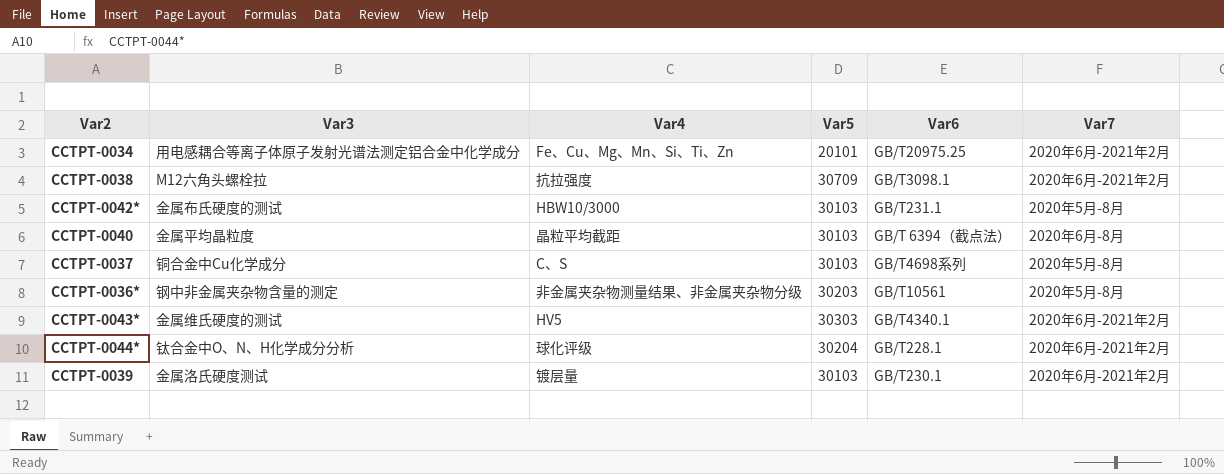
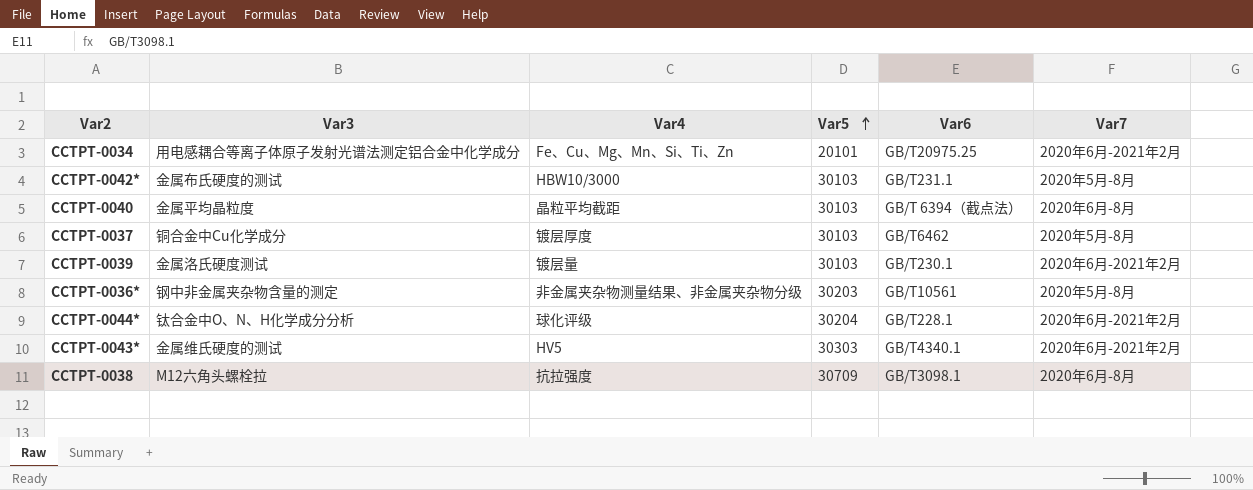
row order: none -> Var5 ascending
CCTPT-0037 | Var4: C、S -> 镀层厚度
CCTPT-0037 | Var6: GB/T4698系列 -> GB/T6462
CCTPT-0038 | Var7: 2020年6月-2021年2月 -> 2020年6月-8月

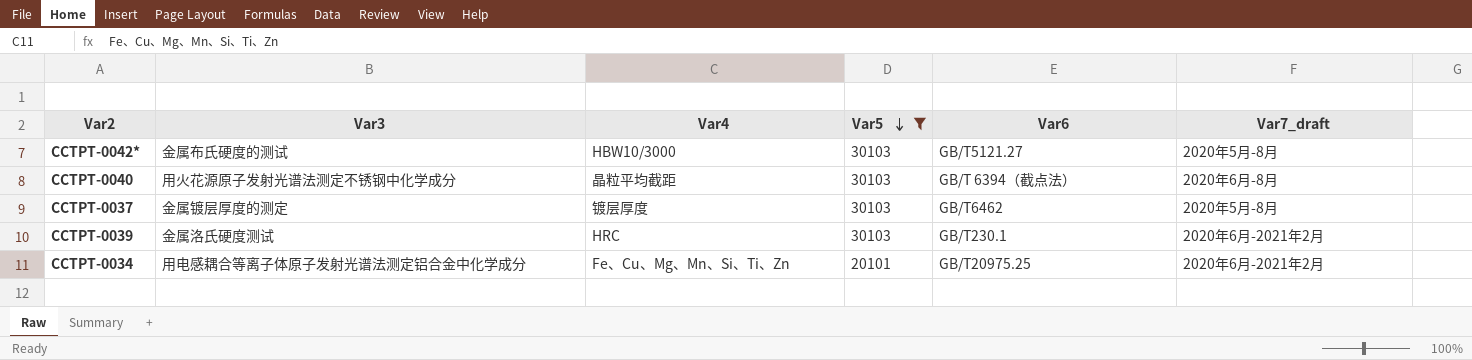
filter: none -> Var5 <= 30103
row order: Var5 ascending -> Var5 descending
column name: Var7 -> Var7_draft
CCTPT-0042* | Var6: GB/T231.1 -> GB/T5121.27
CCTPT-0040 | Var3: 金属平均晶粒度 -> 用火花源原子发射光谱法测定不锈钢中化学成分
CCTPT-0037 | Var3: 铜合金中Cu化学成分 -> 金属镀层厚度的测定
CCTPT-0039 | Var4: 镀层量 -> HRC

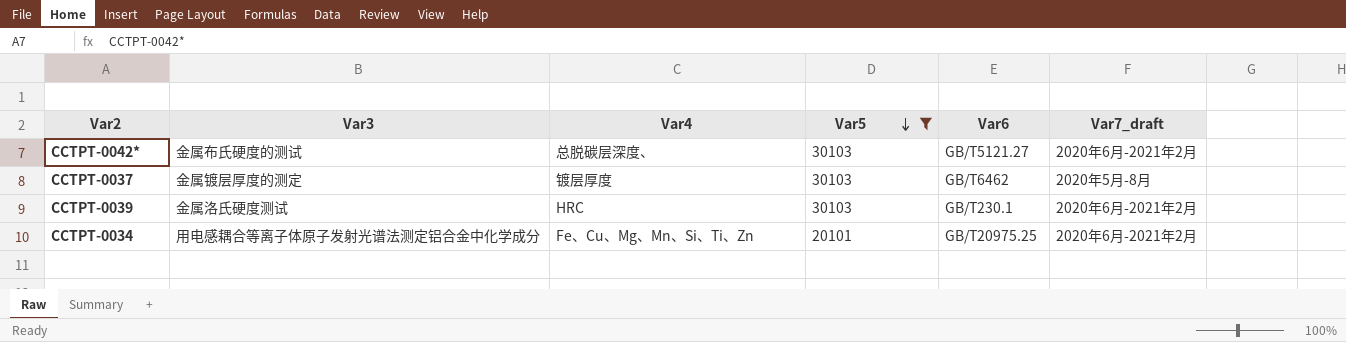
row CCTPT-0040: 用火花源原子发射光谱法测定不锈钢中化学成分 | 晶粒平均截距 | 30103 | GB/T 6394（截点法） | 2020年6月-8月 -> none
CCTPT-0042* | Var4: HBW10/3000 -> 总脱碳层深度、
CCTPT-0042* | Var7_draft: 2020年5月-8月 -> 2020年6月-2021年2月

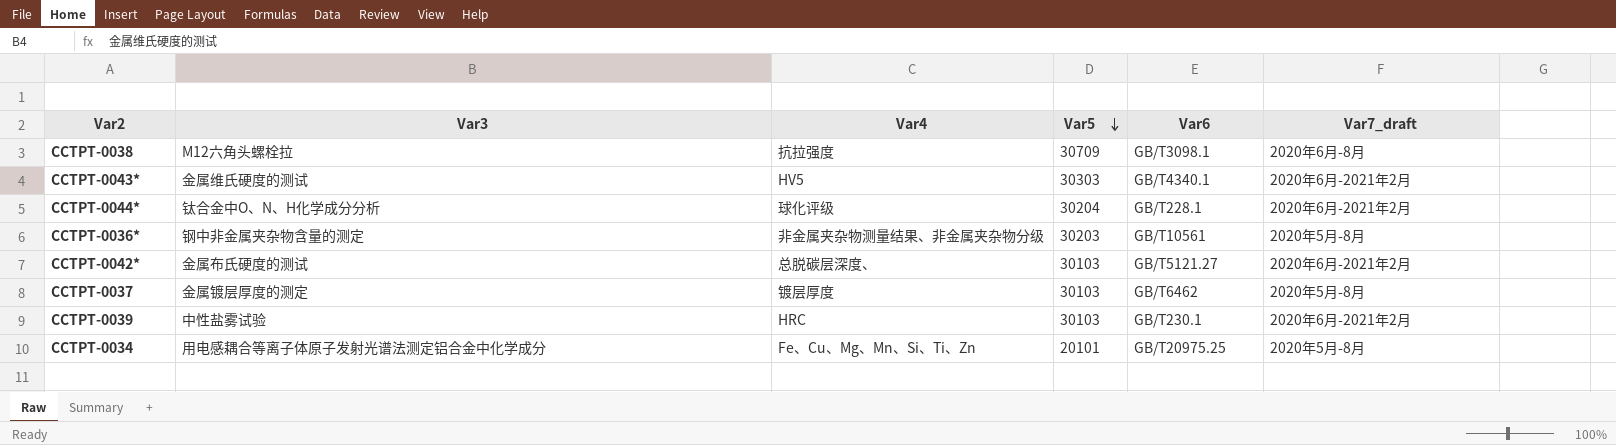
filter: Var5 <= 30103 -> none
CCTPT-0039 | Var3: 金属洛氏硬度测试 -> 中性盐雾试验
CCTPT-0034 | Var7_draft: 2020年6月-2021年2月 -> 2020年5月-8月

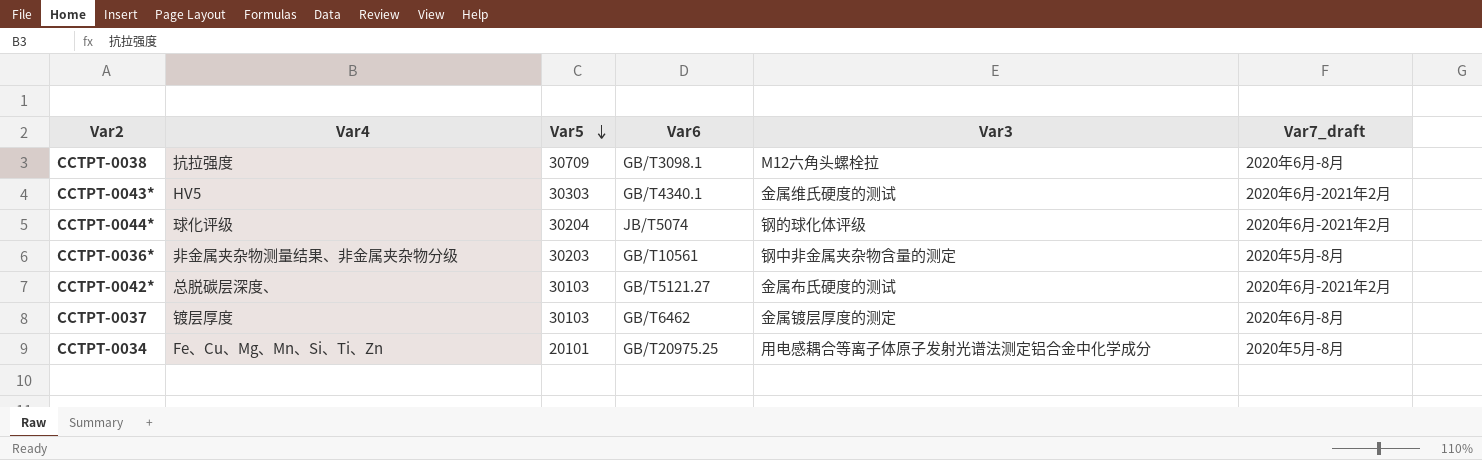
column Var3 | position: 2 -> 5
row CCTPT-0039: 中性盐雾试验 | HRC | 30103 | GB/T230.1 | 2020年6月-2021年2月 -> none
CCTPT-0044* | Var6: GB/T228.1 -> JB/T5074
CCTPT-0044* | Var3: 钛合金中O、N、H化学成分分析 -> 钢的球化体评级
CCTPT-0037 | Var7_draft: 2020年5月-8月 -> 2020年6月-8月

